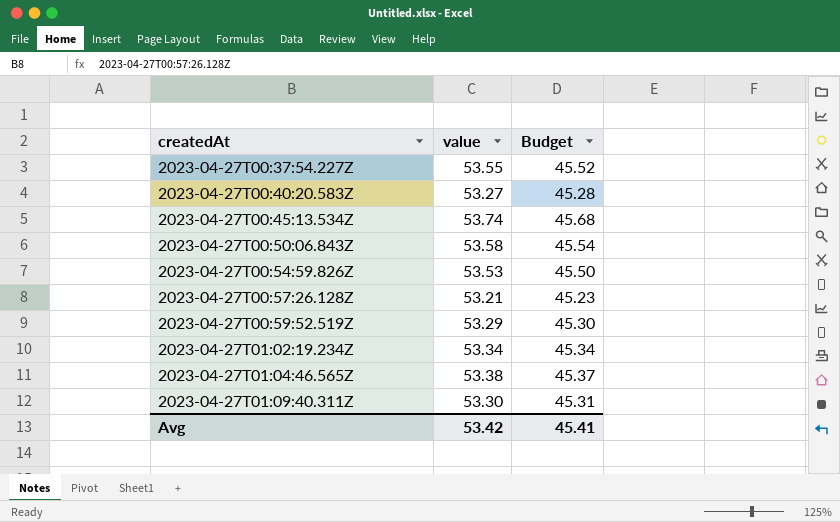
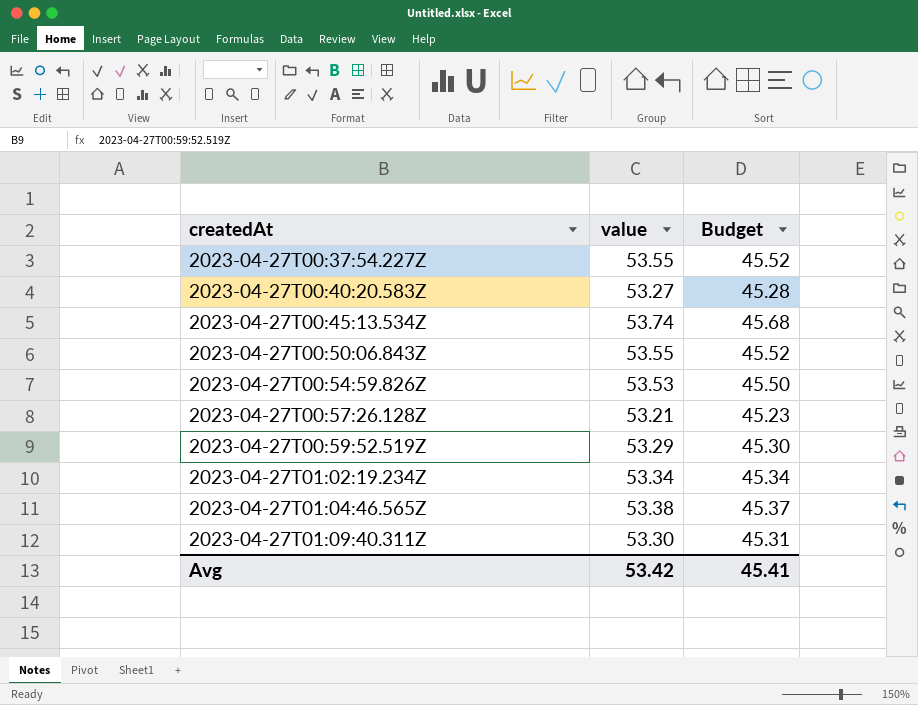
2023-04-27T00:50:06.843Z | value: 53.58 -> 53.55
2023-04-27T00:50:06.843Z | Budget: 45.54 -> 45.52

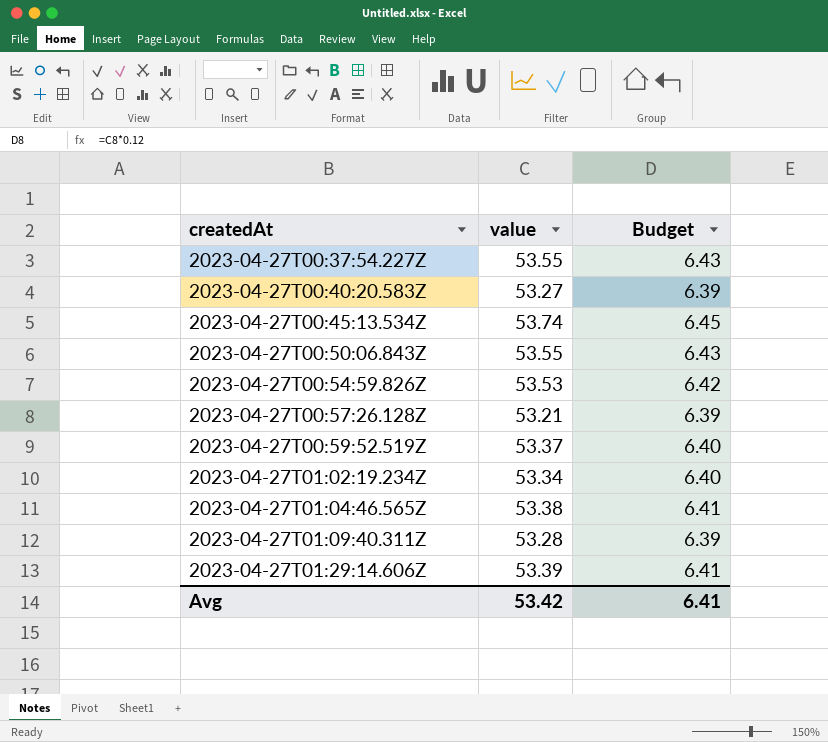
column Budget | formula: [value] * 0.85 -> [value] * 0.12
2023-04-27T00:59:52.519Z | value: 53.29 -> 53.37
2023-04-27T01:09:40.311Z | value: 53.30 -> 53.28
row 2023-04-27T01:29:14.606Z: none -> 53.39 | 6.41
Avg | Budget: 45.41 -> 6.41

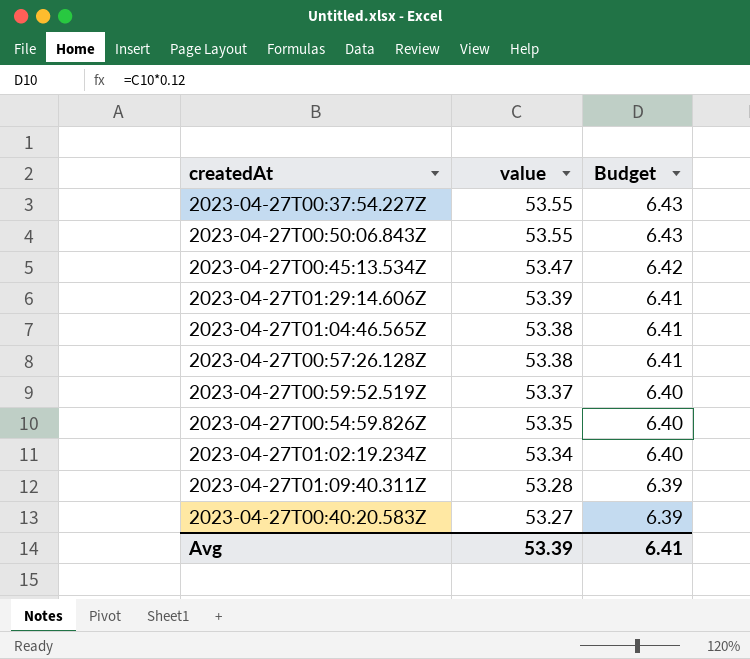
row order: createdAt ascending -> value descending
2023-04-27T00:45:13.534Z | value: 53.74 -> 53.47
2023-04-27T00:45:13.534Z | Budget: 6.45 -> 6.42
2023-04-27T00:57:26.128Z | value: 53.21 -> 53.38
2023-04-27T00:57:26.128Z | Budget: 6.39 -> 6.41
2023-04-27T00:54:59.826Z | value: 53.53 -> 53.35
2023-04-27T00:54:59.826Z | Budget: 6.42 -> 6.40
Avg | value: 53.42 -> 53.39

